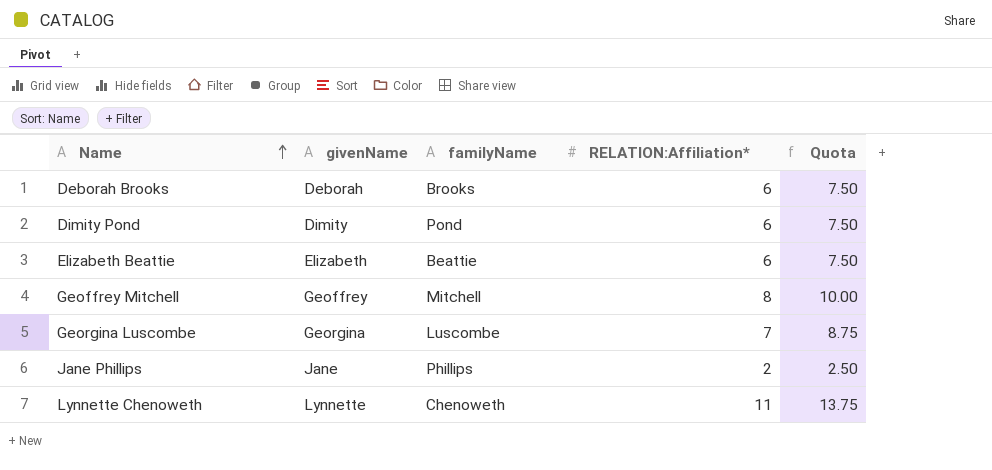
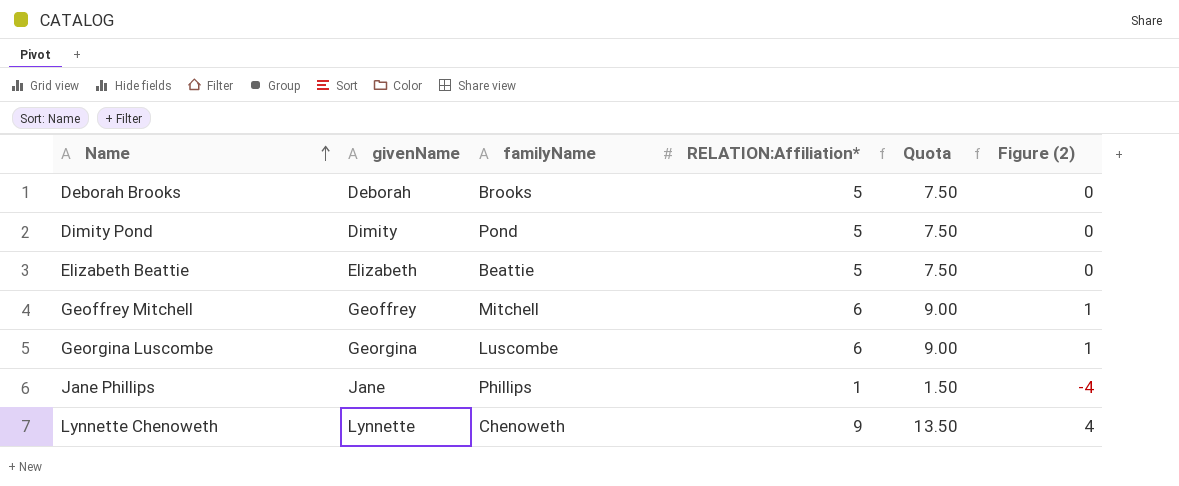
column Quota | formula: [RELATION:Affiliation*] * 1.25 -> [RELATION:Affiliation*] * 1.5
column Figure (2) | formula: none -> [RELATION:Affiliation*] - 5
Deborah Brooks | RELATION:Affiliation*: 6 -> 5
Dimity Pond | RELATION:Affiliation*: 6 -> 5
Elizabeth Beattie | RELATION:Affiliation*: 6 -> 5
Geoffrey Mitchell | RELATION:Affiliation*: 8 -> 6
Georgina Luscombe | RELATION:Affiliation*: 7 -> 6
Jane Phillips | RELATION:Affiliation*: 2 -> 1
Lynnette Chenoweth | RELATION:Affiliation*: 11 -> 9

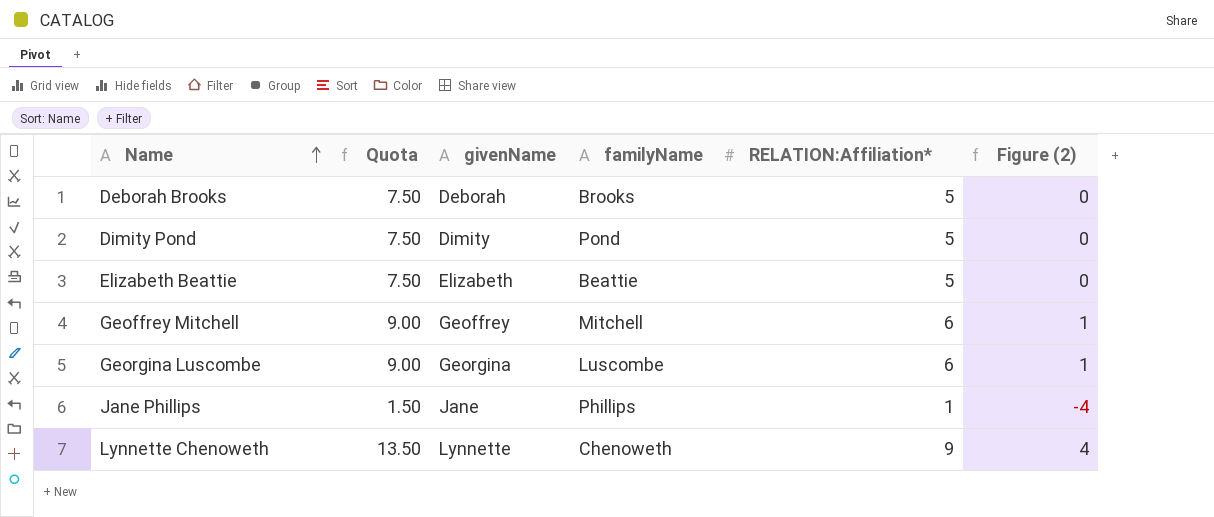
column Quota | position: 5 -> 2

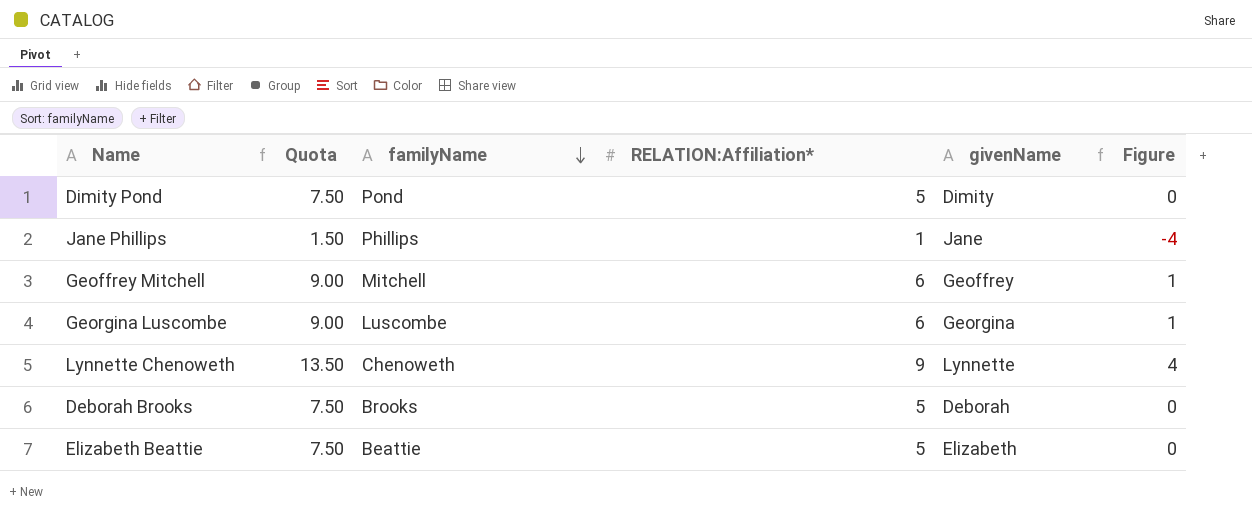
row order: Name ascending -> familyName descending
column givenName | position: 3 -> 5
column name: Figure (2) -> Figure

